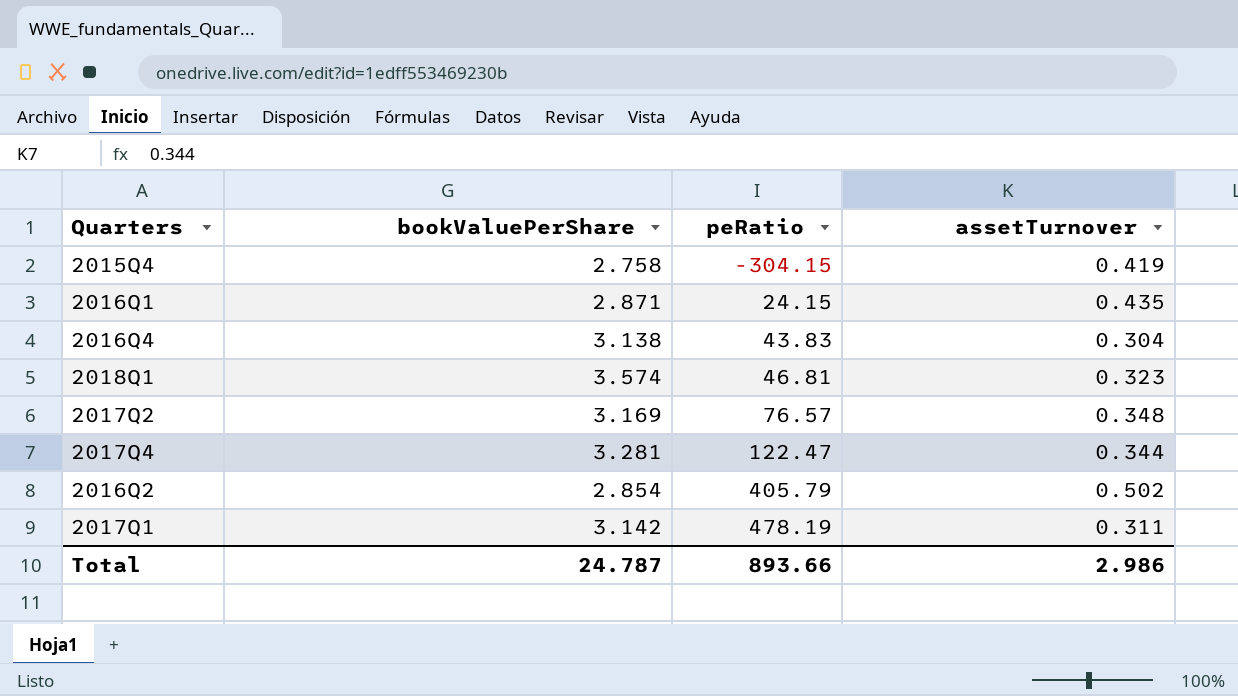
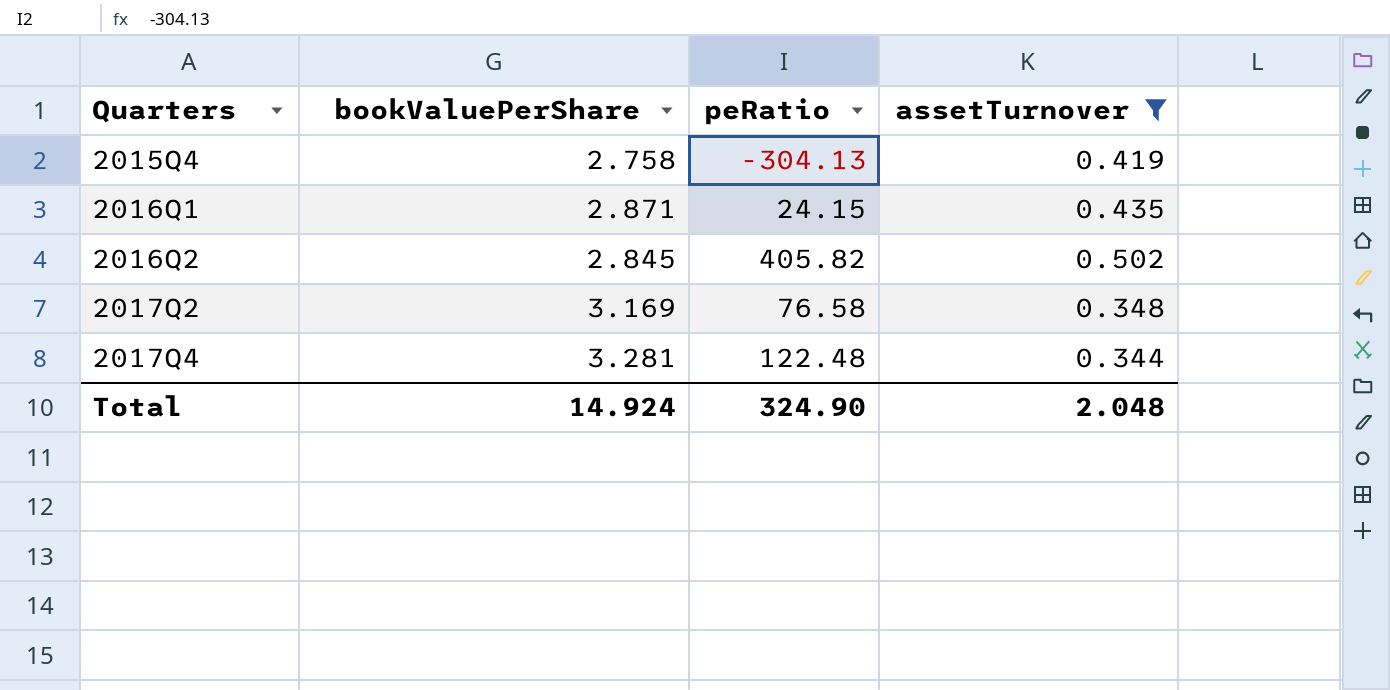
filter: none -> assetTurnover >= 0.344
row order: peRatio ascending -> Quarters ascending
2015Q4 | peRatio: -304.15 -> -304.13
2016Q2 | bookValuePerShare: 2.854 -> 2.845
2016Q2 | peRatio: 405.79 -> 405.82
2017Q2 | peRatio: 76.57 -> 76.58
2017Q4 | peRatio: 122.47 -> 122.48
Total | bookValuePerShare: 24.787 -> 14.924
Total | peRatio: 893.66 -> 324.90
Total | assetTurnover: 2.986 -> 2.048

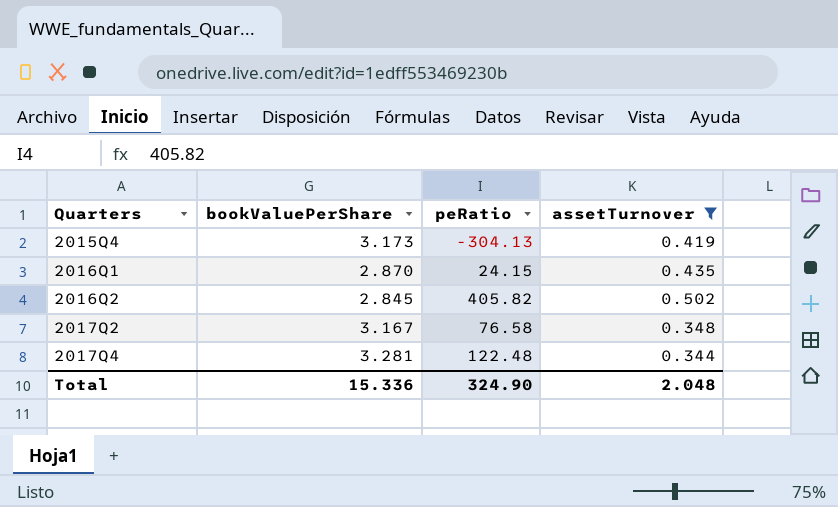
2015Q4 | bookValuePerShare: 2.758 -> 3.173
2016Q1 | bookValuePerShare: 2.871 -> 2.870
2017Q2 | bookValuePerShare: 3.169 -> 3.167
Total | bookValuePerShare: 14.924 -> 15.336

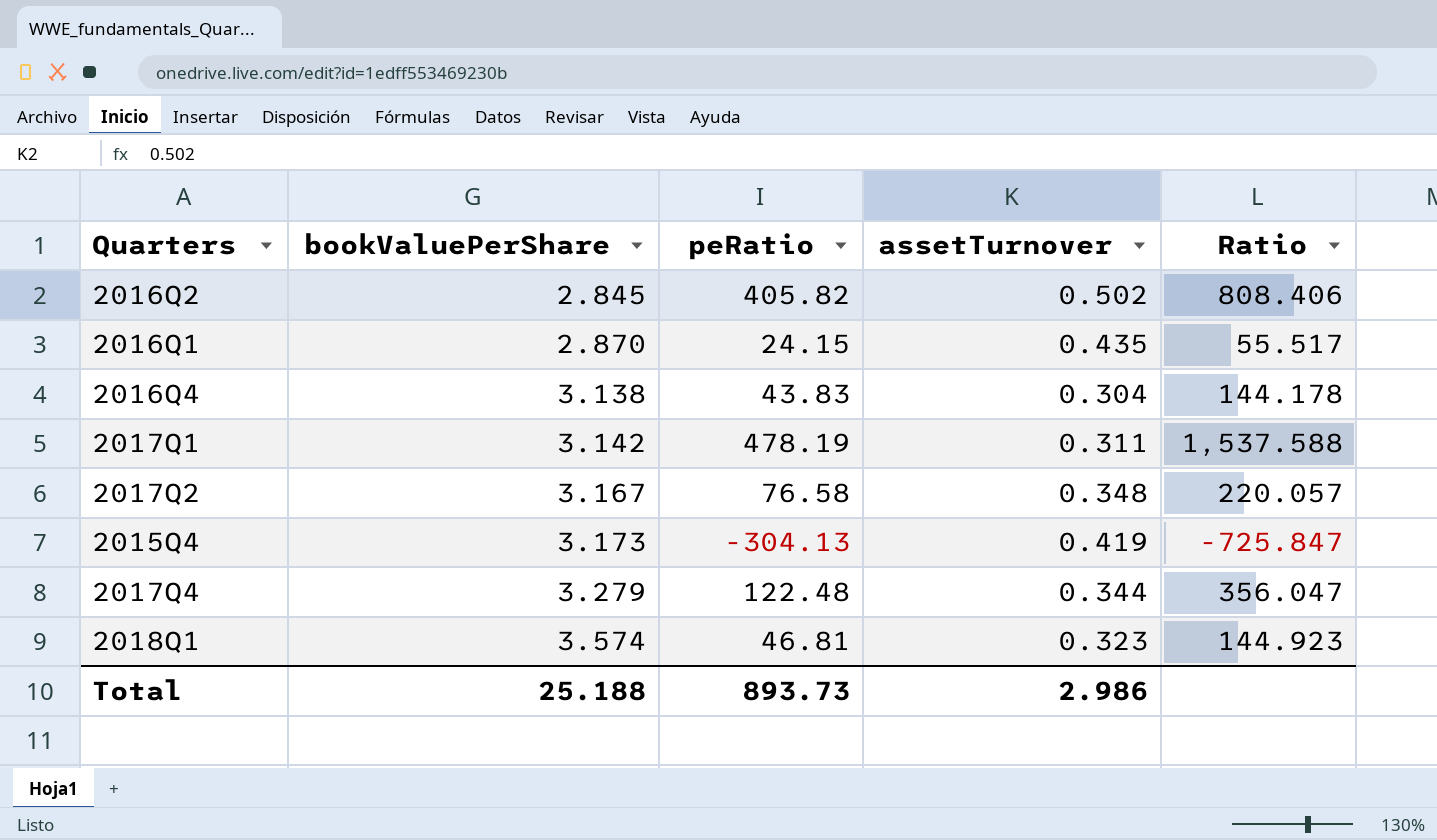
filter: assetTurnover >= 0.344 -> none
row order: Quarters ascending -> bookValuePerShare ascending
column Ratio | formula: none -> [peRatio] / [assetTurnover]
2017Q4 | bookValuePerShare: 3.281 -> 3.279
Total | bookValuePerShare: 15.336 -> 25.188
Total | peRatio: 324.90 -> 893.73
Total | assetTurnover: 2.048 -> 2.986

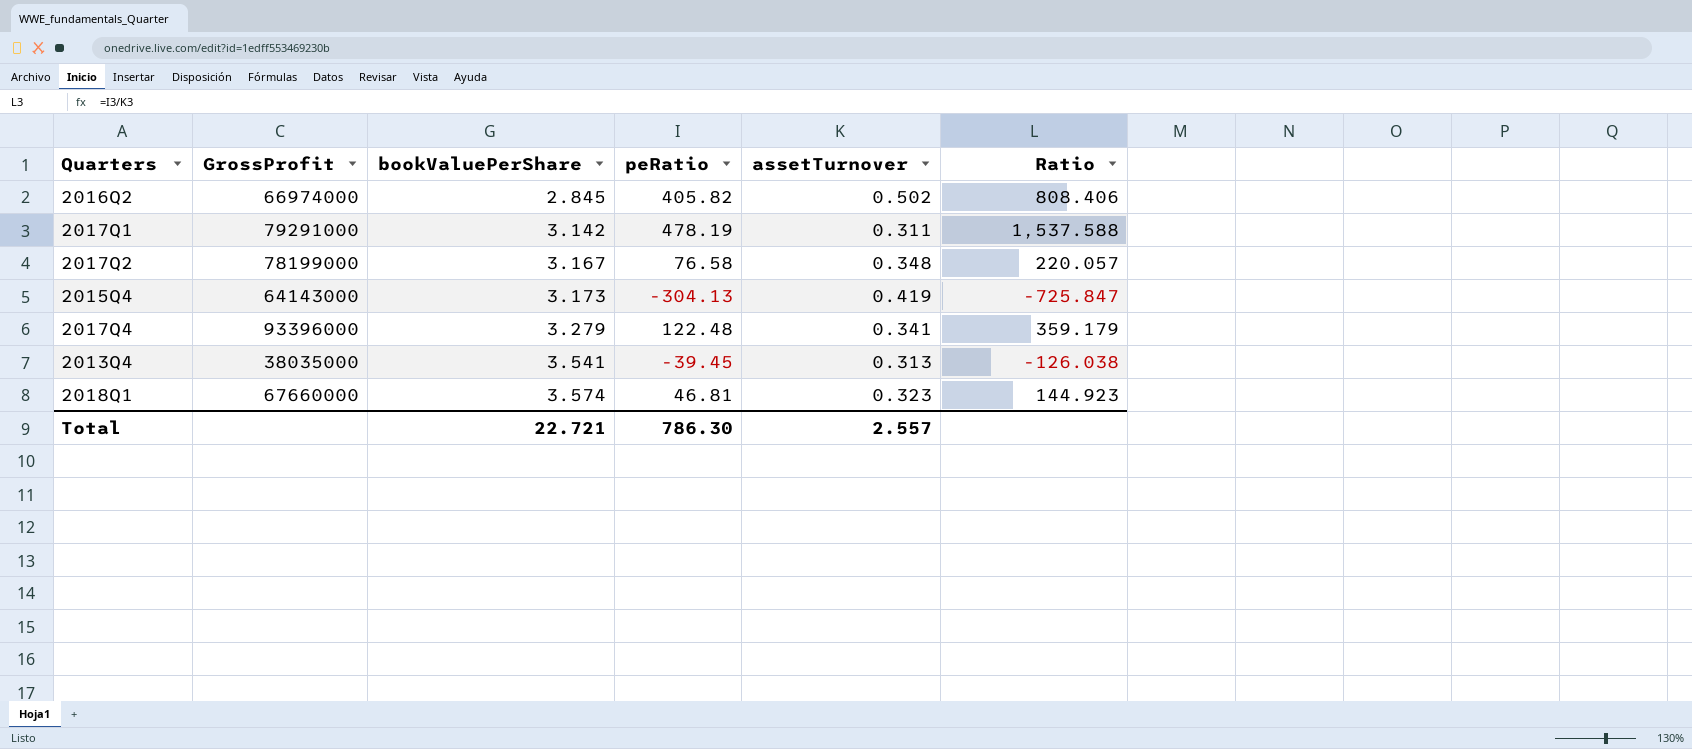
column GrossProfit | position: none -> 2
row 2016Q1: 2.870 | 24.15 | 0.435 | 55.517 -> none
row 2016Q4: 3.138 | 43.83 | 0.304 | 144.178 -> none
2017Q4 | assetTurnover: 0.344 -> 0.341
2017Q4 | Ratio: 356.047 -> 359.179
row 2013Q4: none -> 38035000 | 3.541 | -39.45 | 0.313 | -126.038
Total | bookValuePerShare: 25.188 -> 22.721
Total | peRatio: 893.73 -> 786.30
Total | assetTurnover: 2.986 -> 2.557

